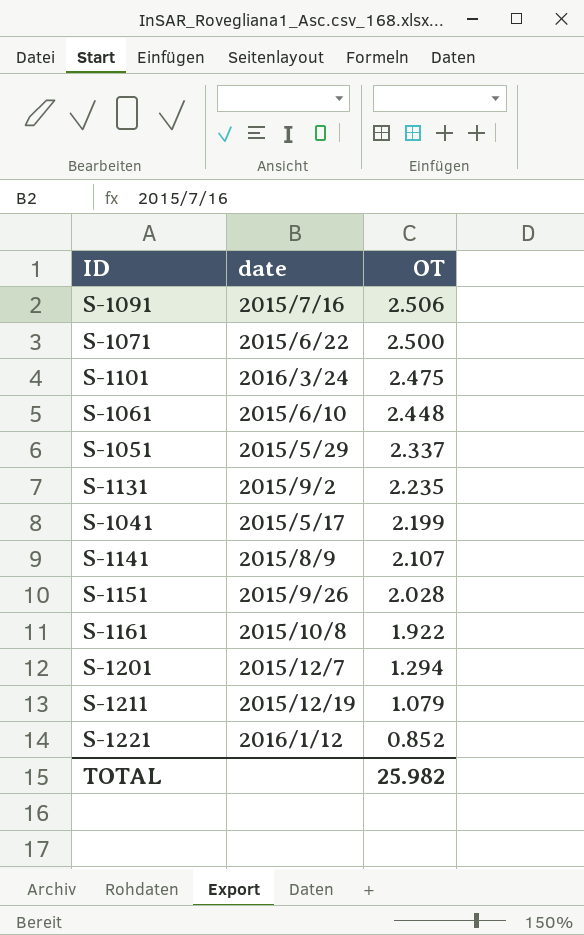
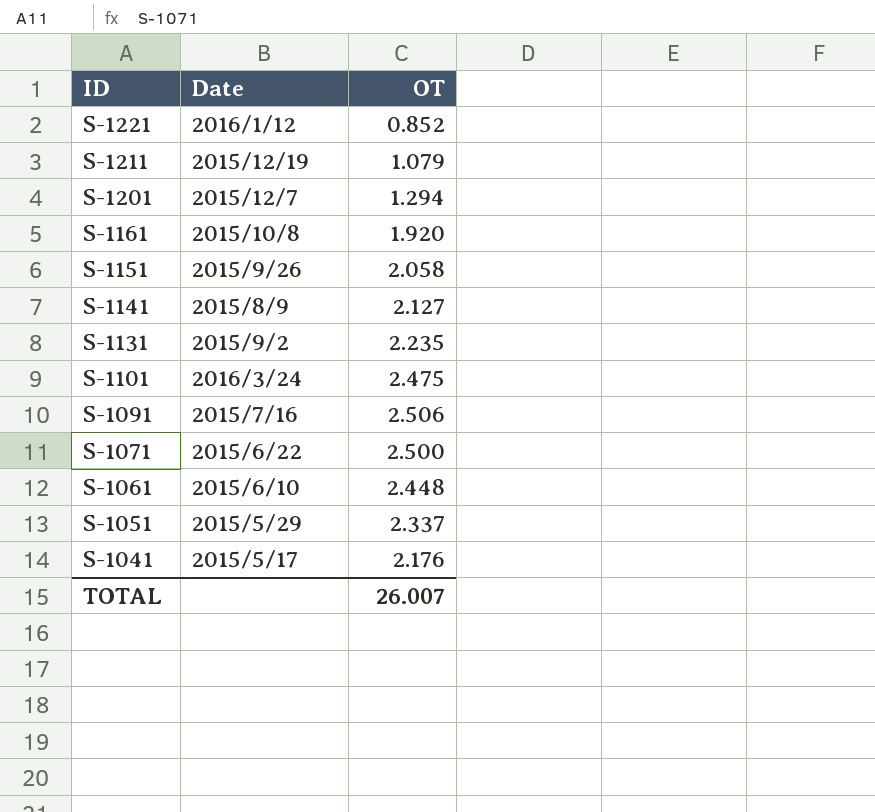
row order: OT descending -> ID descending
column name: date -> Date
S-1161 | OT: 1.922 -> 1.920
S-1151 | OT: 2.028 -> 2.058
S-1141 | OT: 2.107 -> 2.127
S-1041 | OT: 2.199 -> 2.176
TOTAL | OT: 25.982 -> 26.007

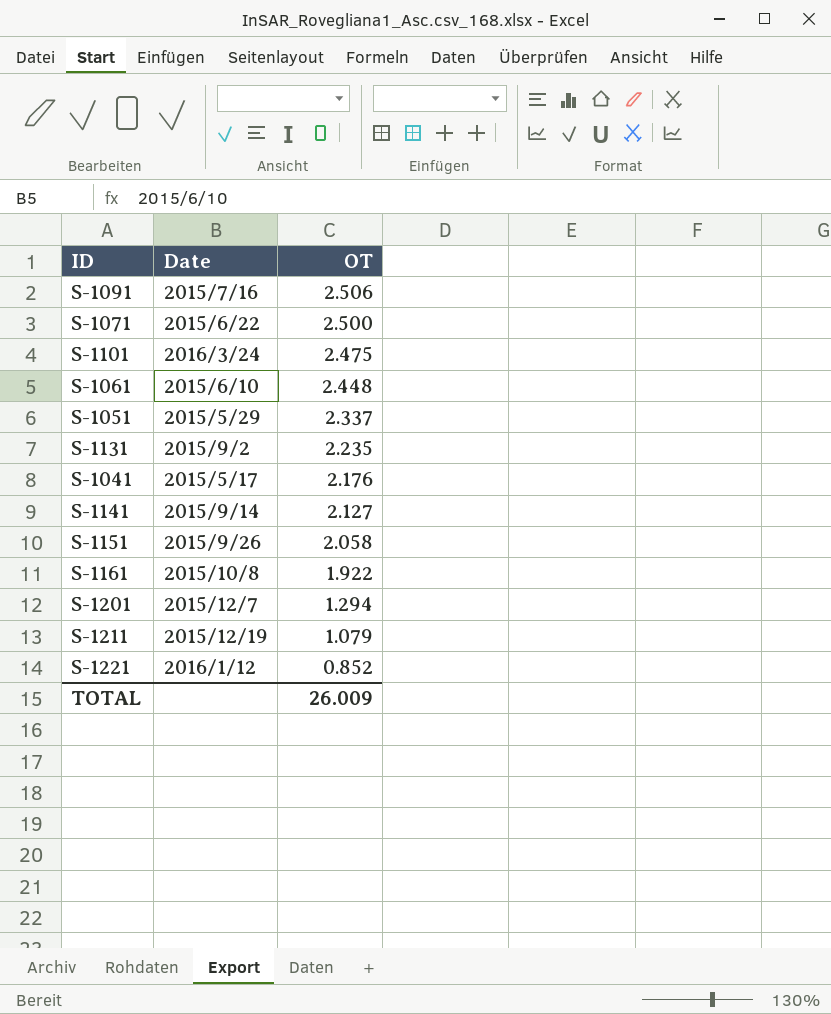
row order: ID descending -> OT descending
S-1141 | Date: 2015/8/9 -> 2015/9/14
S-1161 | OT: 1.920 -> 1.922
TOTAL | OT: 26.007 -> 26.009

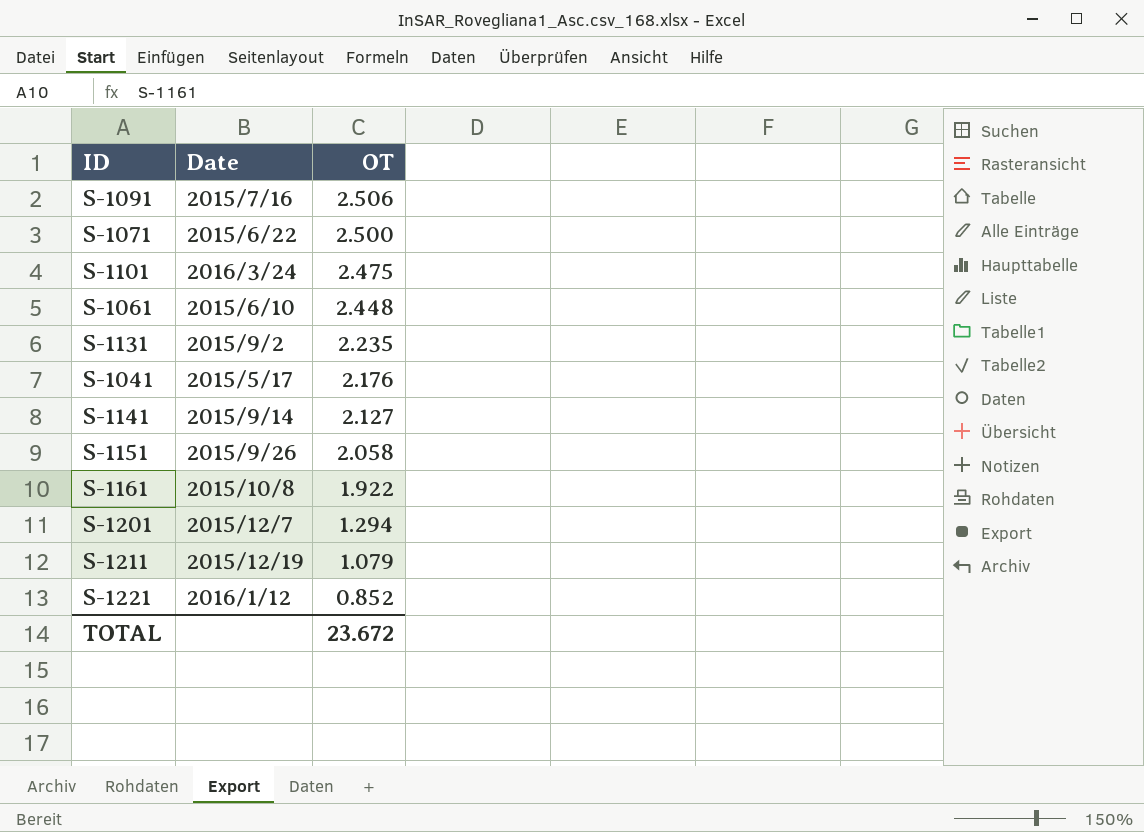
row S-1051: 2015/5/29 | 2.337 -> none
TOTAL | OT: 26.009 -> 23.672

